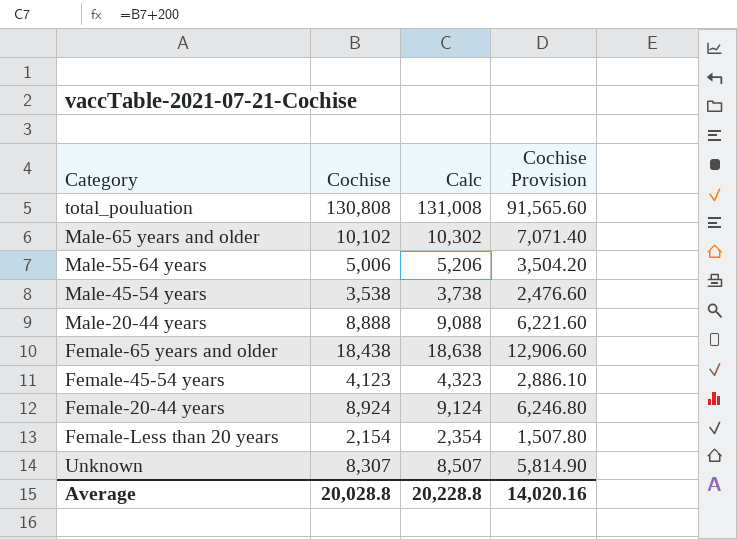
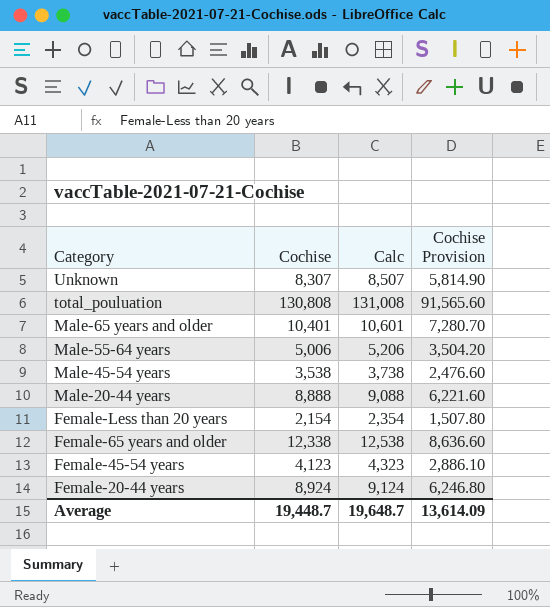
row order: none -> Category descending
Male-65 years and older | Cochise: 10,102 -> 10,401
Male-65 years and older | Calc: 10,302 -> 10,601
Male-65 years and older | Cochise Provision: 7,071.40 -> 7,280.70
Female-65 years and older | Cochise: 18,438 -> 12,338
Female-65 years and older | Calc: 18,638 -> 12,538
Female-65 years and older | Cochise Provision: 12,906.60 -> 8,636.60
Average | Cochise: 20,028.8 -> 19,448.7
Average | Calc: 20,228.8 -> 19,648.7
Average | Cochise Provision: 14,020.16 -> 13,614.09

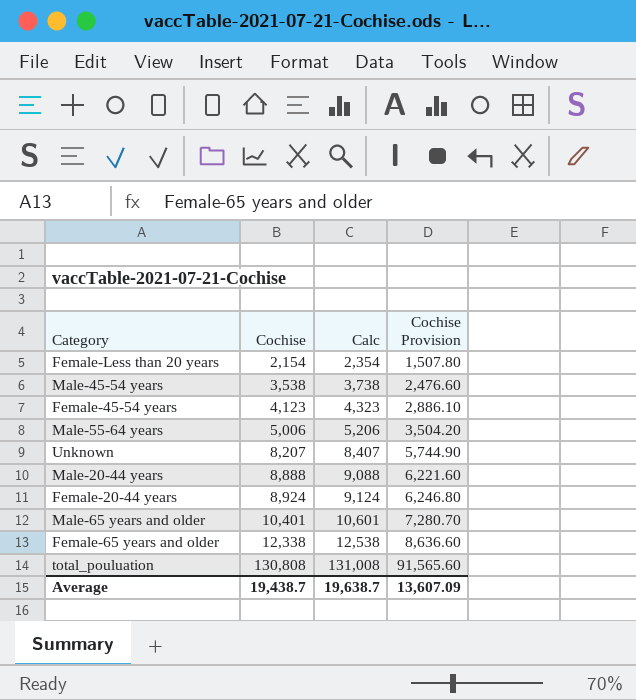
row order: Category descending -> Cochise ascending
Unknown | Cochise: 8,307 -> 8,207
Unknown | Calc: 8,507 -> 8,407
Unknown | Cochise Provision: 5,814.90 -> 5,744.90
Average | Cochise: 19,448.7 -> 19,438.7
Average | Calc: 19,648.7 -> 19,638.7
Average | Cochise Provision: 13,614.09 -> 13,607.09

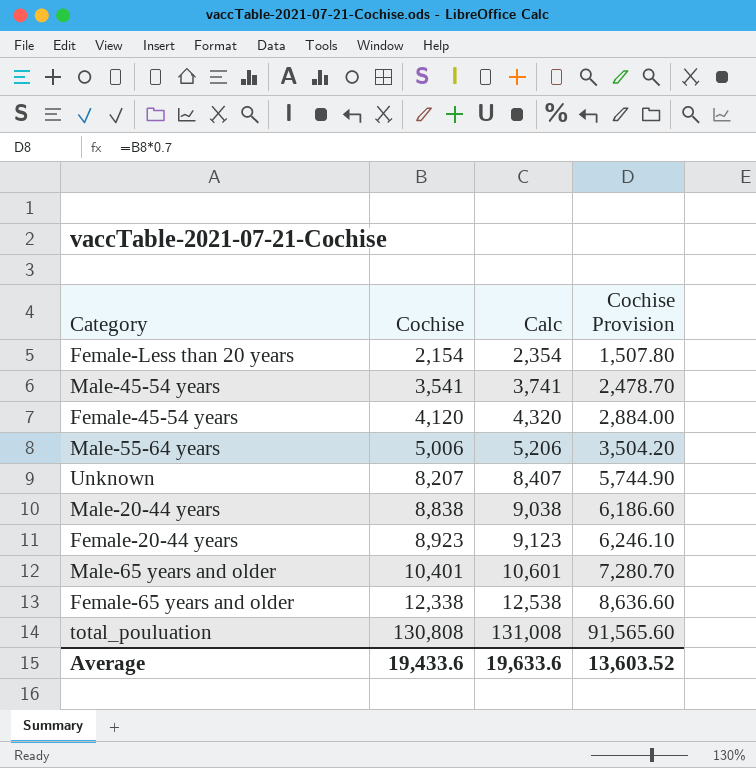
Male-45-54 years | Cochise: 3,538 -> 3,541
Male-45-54 years | Calc: 3,738 -> 3,741
Male-45-54 years | Cochise Provision: 2,476.60 -> 2,478.70
Female-45-54 years | Cochise: 4,123 -> 4,120
Female-45-54 years | Calc: 4,323 -> 4,320
Female-45-54 years | Cochise Provision: 2,886.10 -> 2,884.00
Male-20-44 years | Cochise: 8,888 -> 8,838
Male-20-44 years | Calc: 9,088 -> 9,038
Male-20-44 years | Cochise Provision: 6,221.60 -> 6,186.60
Female-20-44 years | Cochise: 8,924 -> 8,923
Female-20-44 years | Calc: 9,124 -> 9,123
Female-20-44 years | Cochise Provision: 6,246.80 -> 6,246.10
Average | Cochise: 19,438.7 -> 19,433.6
Average | Calc: 19,638.7 -> 19,633.6
Average | Cochise Provision: 13,607.09 -> 13,603.52

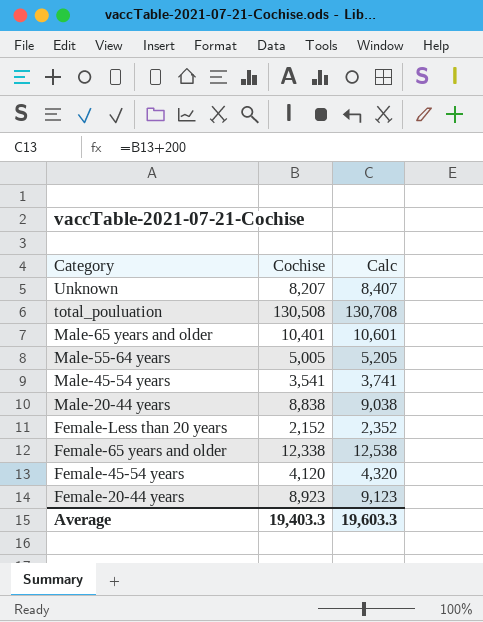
row order: Cochise ascending -> Category descending
column Cochise Provision | formula: [Cochise] * 0.7 -> none
total_pouluation | Cochise: 130,808 -> 130,508
total_pouluation | Calc: 131,008 -> 130,708
Male-55-64 years | Cochise: 5,006 -> 5,005
Male-55-64 years | Calc: 5,206 -> 5,205
Female-Less than 20 years | Cochise: 2,154 -> 2,152
Female-Less than 20 years | Calc: 2,354 -> 2,352
Average | Cochise: 19,433.6 -> 19,403.3
Average | Calc: 19,633.6 -> 19,603.3

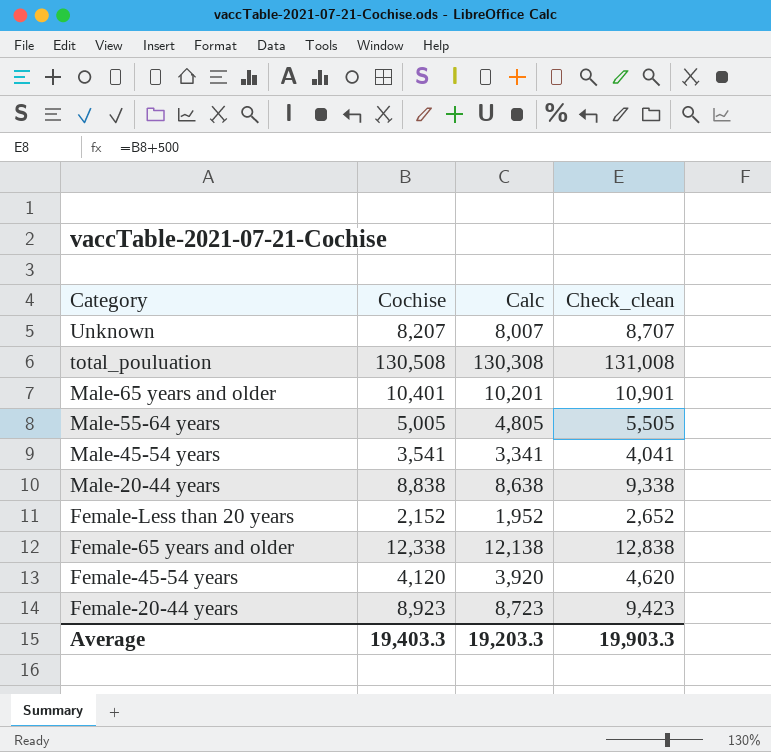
column Calc | formula: [Cochise] + 200 -> [Cochise] - 200
column Check_clean | formula: none -> [Cochise] + 500
Average | Calc: 19,603.3 -> 19,203.3

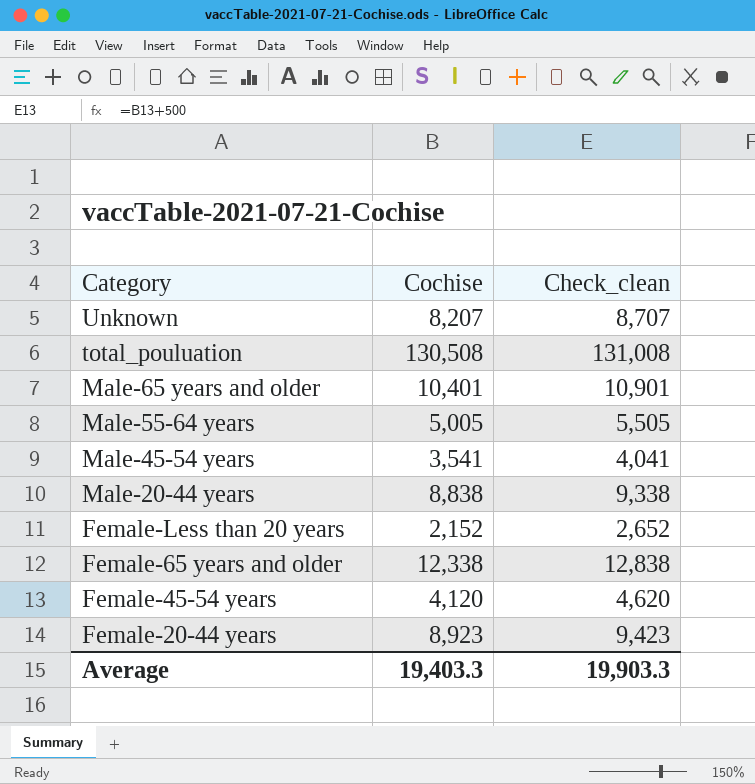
column Calc | formula: [Cochise] - 200 -> none

